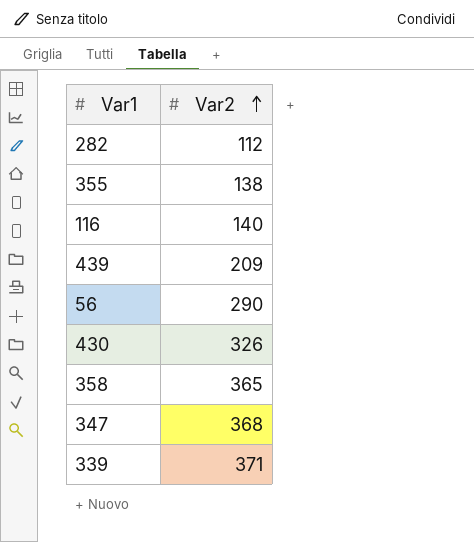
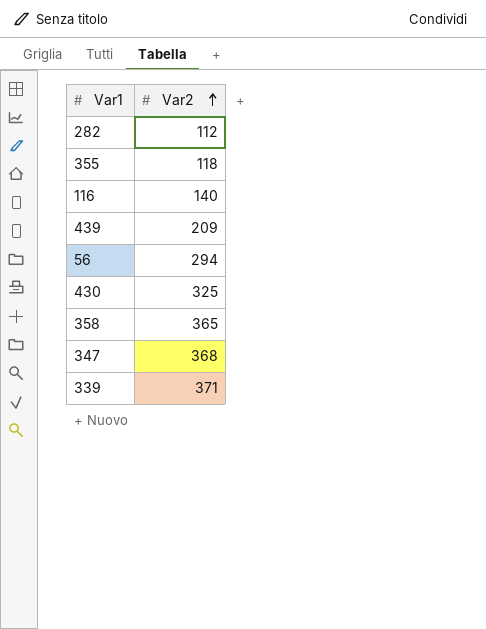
355 | Var2: 138 -> 118
56 | Var2: 290 -> 294
430 | Var2: 326 -> 325

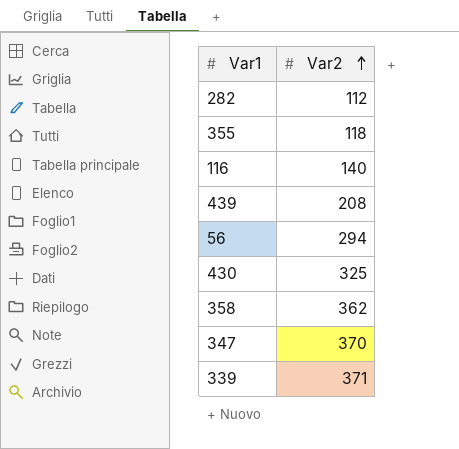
439 | Var2: 209 -> 208
358 | Var2: 365 -> 362
347 | Var2: 368 -> 370

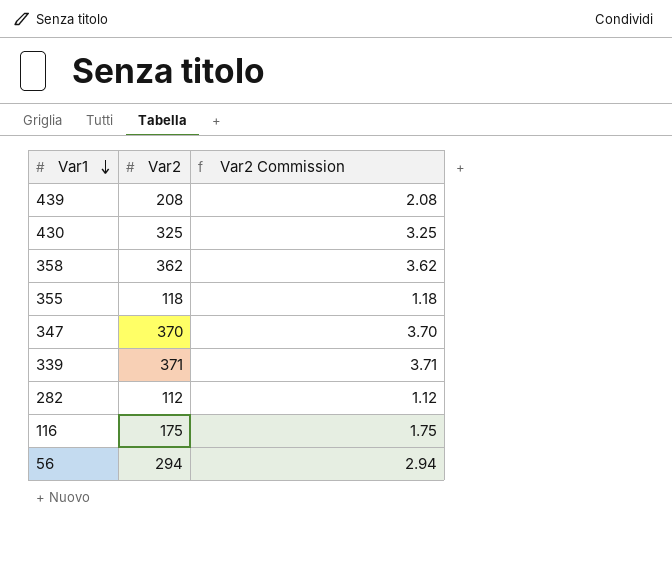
row order: Var2 ascending -> Var1 descending
column Var2 Commission | formula: none -> [Var2] * 0.01
116 | Var2: 140 -> 175

